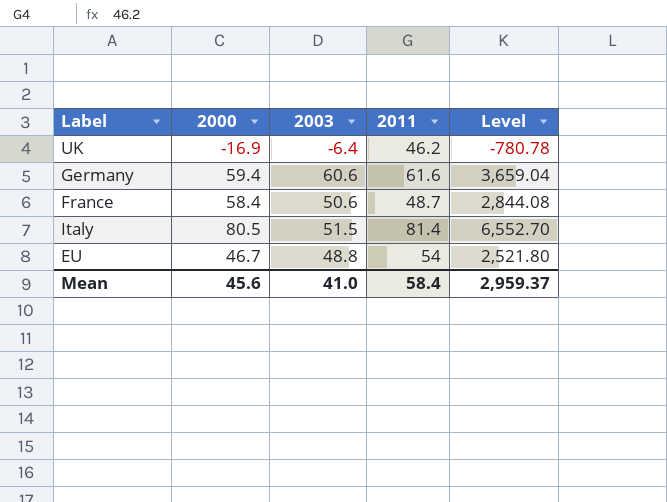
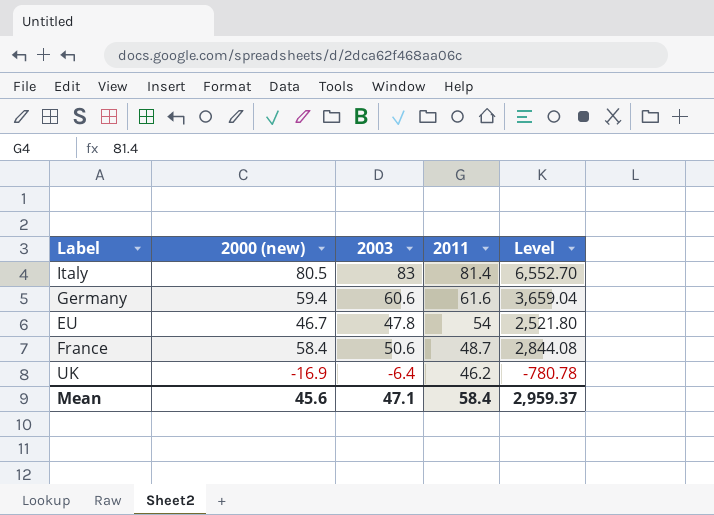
row order: none -> 2011 descending
column name: 2000 -> 2000 (new)
Italy | 2003: 51.5 -> 83
EU | 2003: 48.8 -> 47.8
Mean | 2003: 41.0 -> 47.1

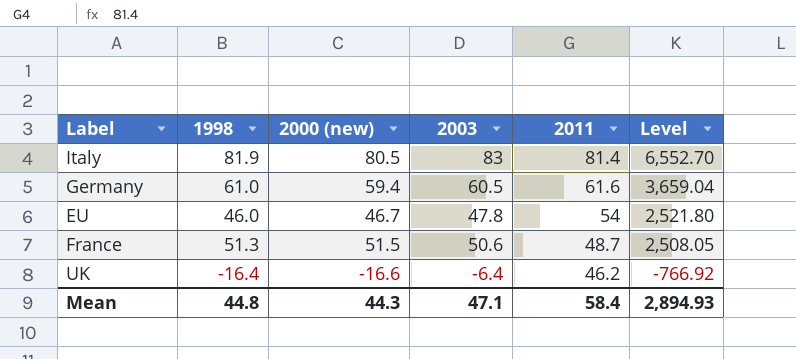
column 1998 | position: none -> 2
Germany | 2003: 60.6 -> 60.5
France | 2000 (new): 58.4 -> 51.5
France | Level: 2,844.08 -> 2,508.05
UK | 2000 (new): -16.9 -> -16.6
UK | Level: -780.78 -> -766.92
Mean | 2000 (new): 45.6 -> 44.3
Mean | Level: 2,959.37 -> 2,894.93

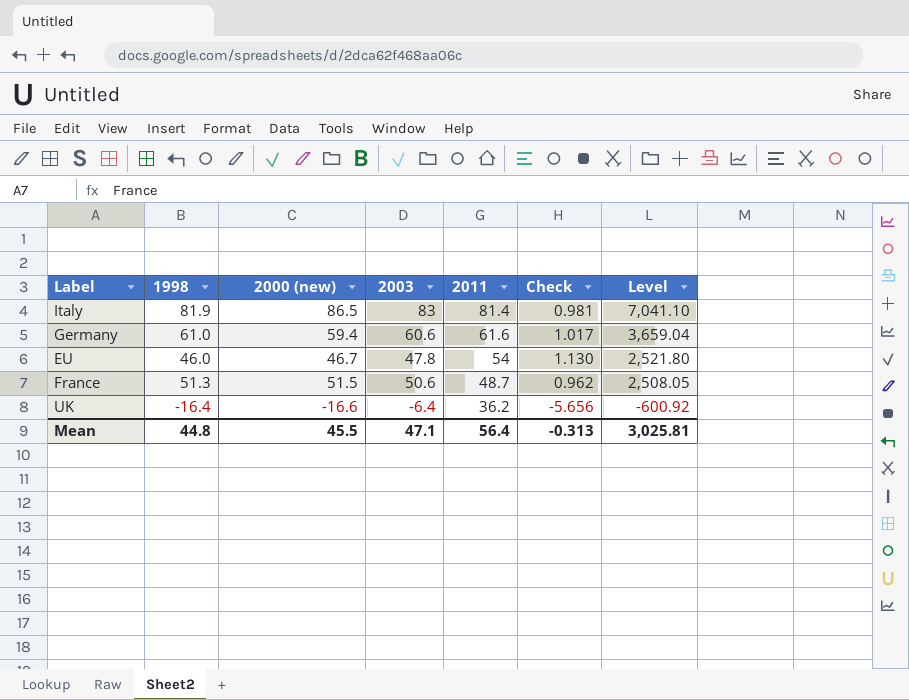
column Check | formula: none -> [2011] / [2003]
Italy | 2000 (new): 80.5 -> 86.5
Italy | Level: 6,552.70 -> 7,041.10
Germany | 2003: 60.5 -> 60.6
UK | 2011: 46.2 -> 36.2
UK | Level: -766.92 -> -600.92
Mean | 2000 (new): 44.3 -> 45.5
Mean | 2011: 58.4 -> 56.4
Mean | Level: 2,894.93 -> 3,025.81

